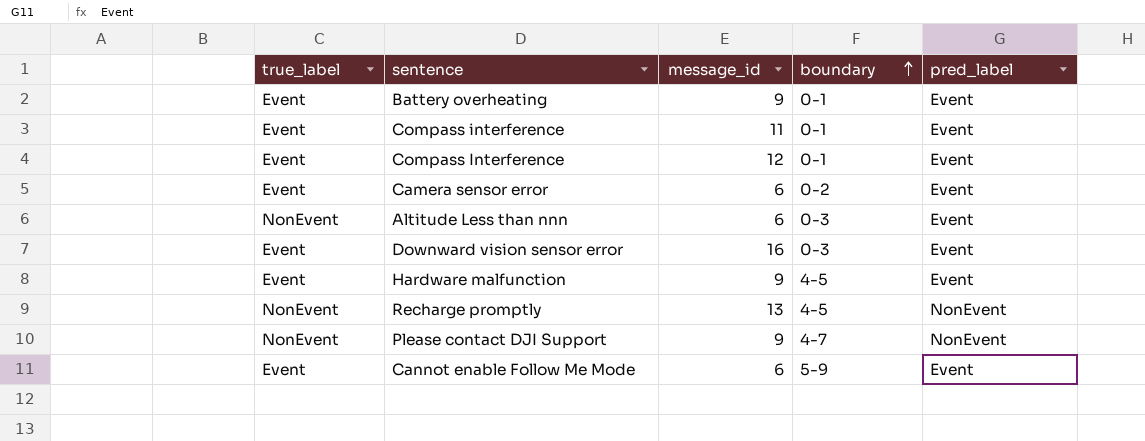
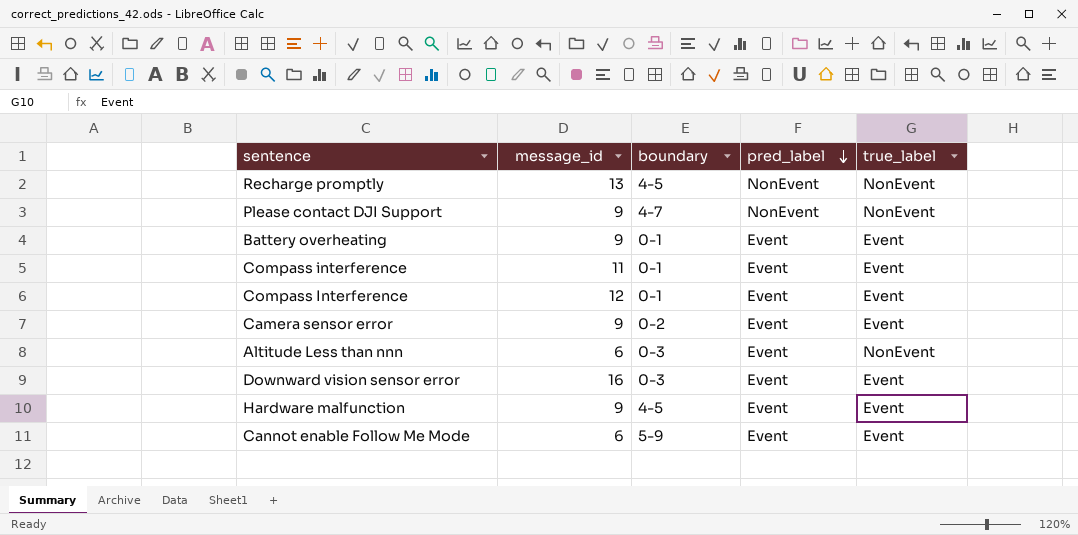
row order: boundary ascending -> pred_label descending
column true_label | position: 1 -> 5
Camera sensor error | message_id: 6 -> 9

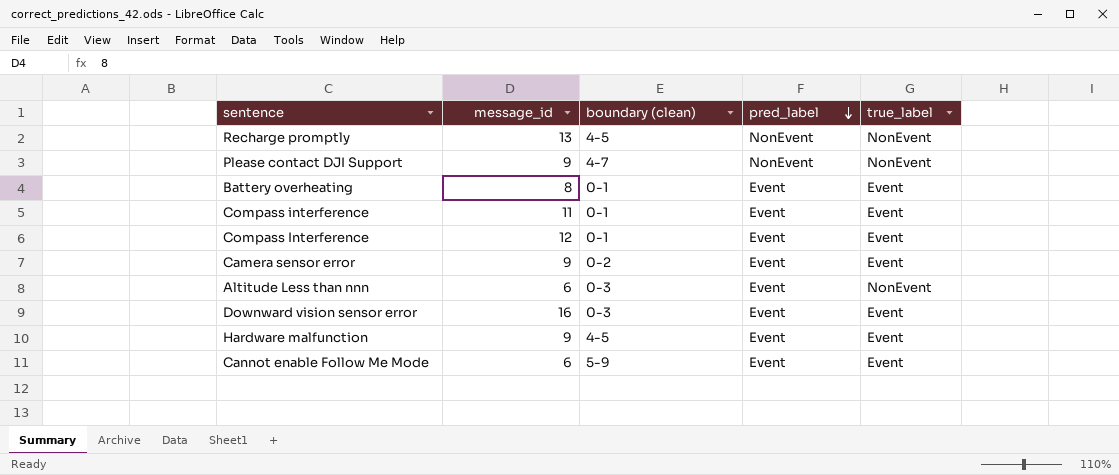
column name: boundary -> boundary (clean)
Battery overheating | message_id: 9 -> 8

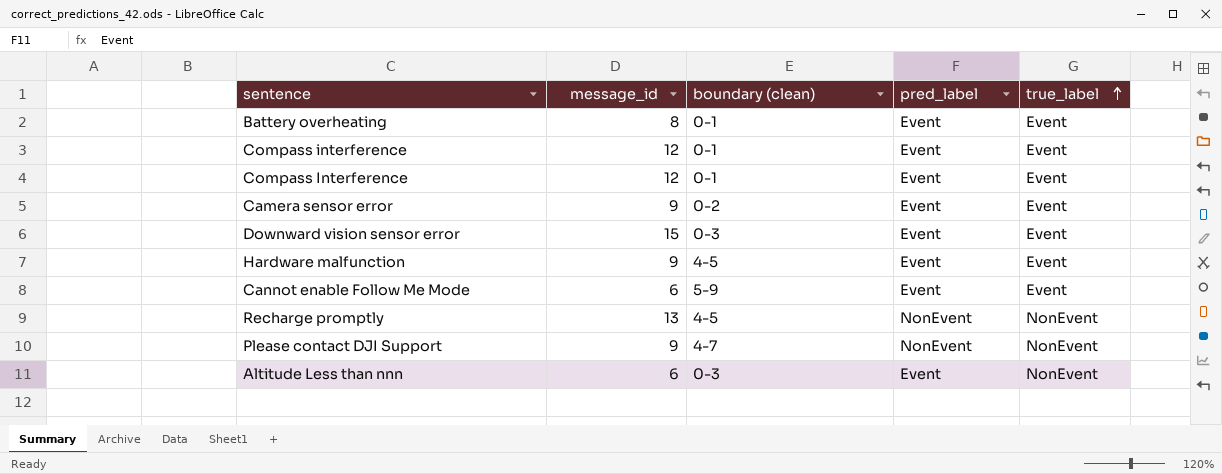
row order: pred_label descending -> true_label ascending
Compass interference | message_id: 11 -> 12
Downward vision sensor error | message_id: 16 -> 15

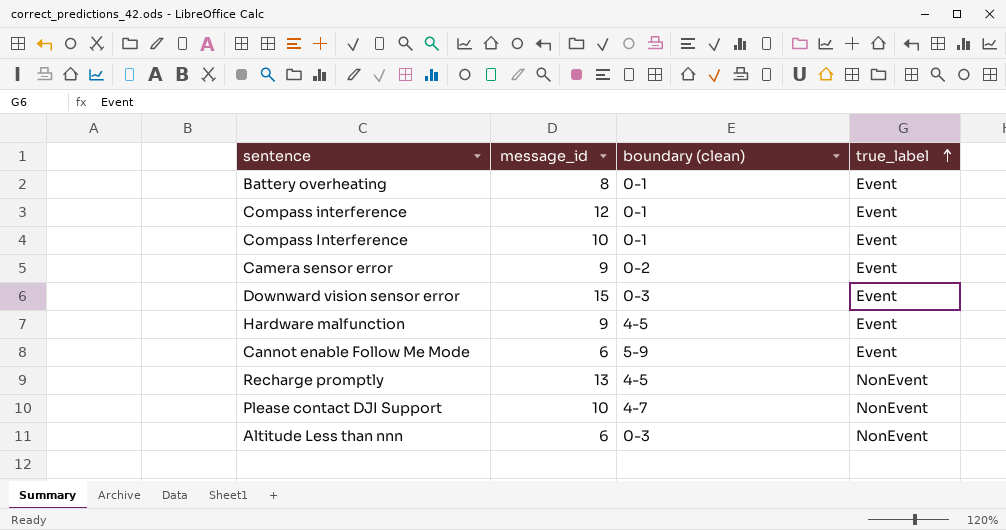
column pred_label | position: 4 -> none
Compass Interference | message_id: 12 -> 10
Please contact DJI Support | message_id: 9 -> 10

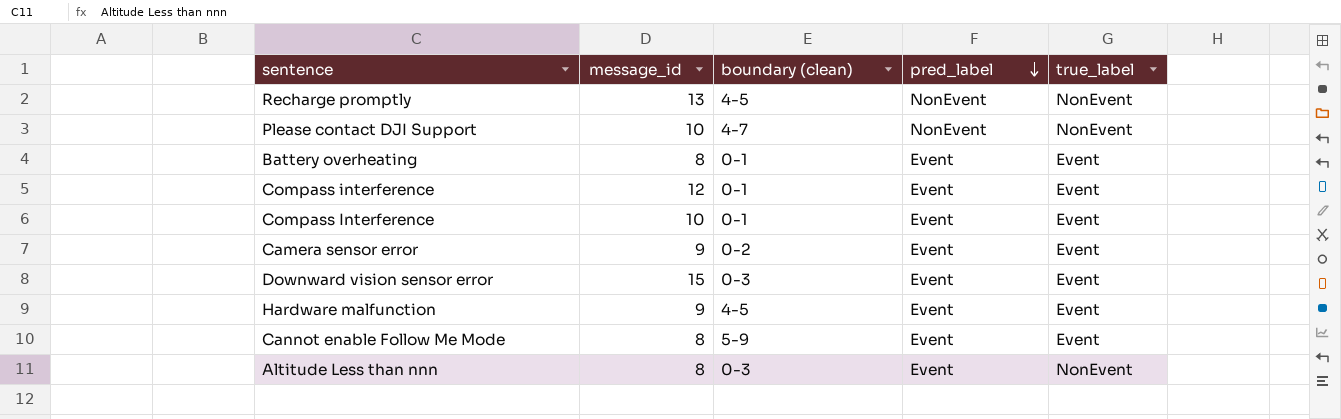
row order: true_label ascending -> pred_label descending
column pred_label | position: none -> 4
Cannot enable Follow Me Mode | message_id: 6 -> 8
Altitude Less than nnn | message_id: 6 -> 8

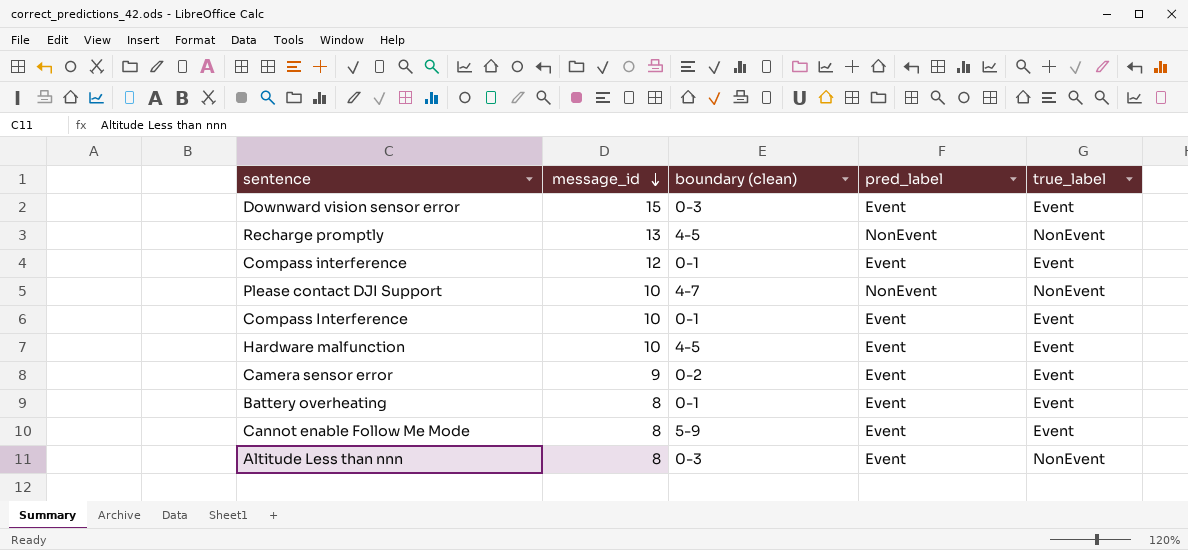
row order: pred_label descending -> message_id descending
Hardware malfunction | message_id: 9 -> 10

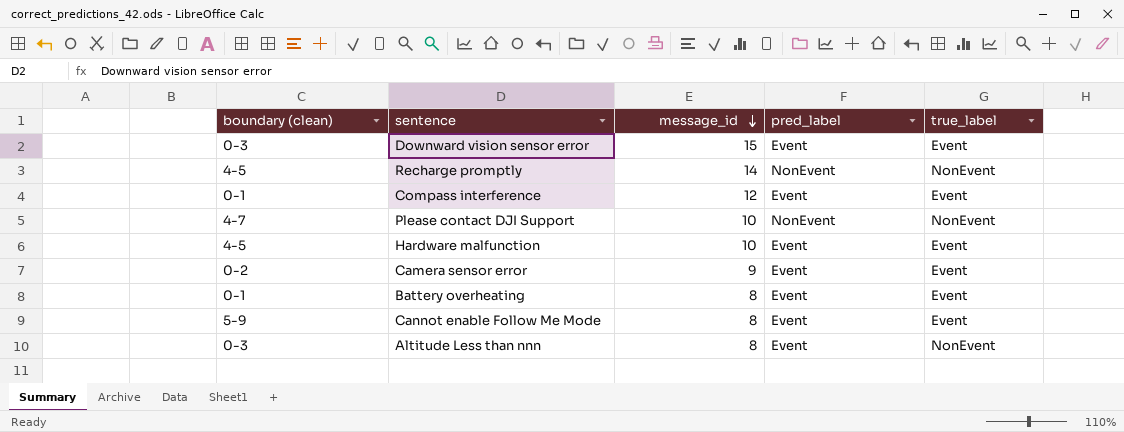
column boundary (clean) | position: 3 -> 1
row Compass Interference: 10 | 0-1 | Event | Event -> none
Recharge promptly | message_id: 13 -> 14

